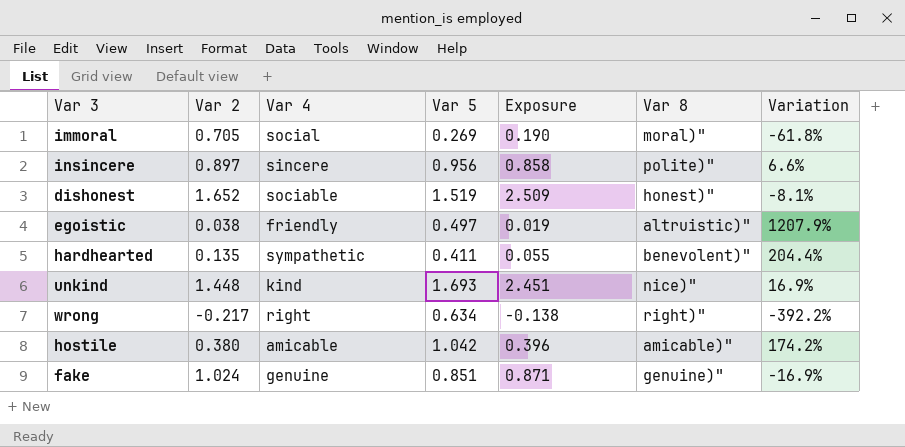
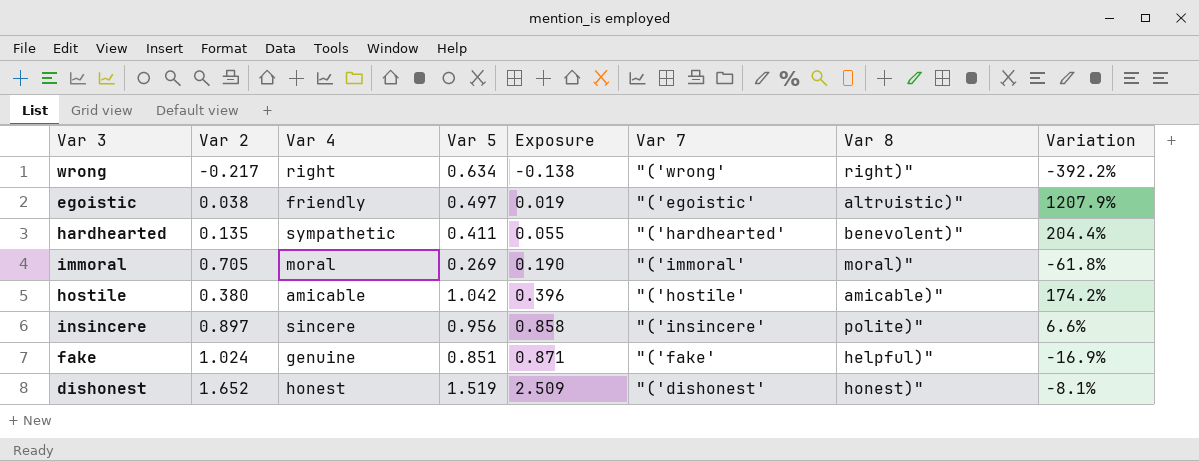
row order: none -> Exposure ascending
column Var 7 | position: none -> 6
row unkind: 1.448 | kind | 1.693 | 2.451 | nice)" | 16.9% -> none
immoral | Var 4: social -> moral
fake | Var 8: genuine)" -> helpful)"
dishonest | Var 4: sociable -> honest

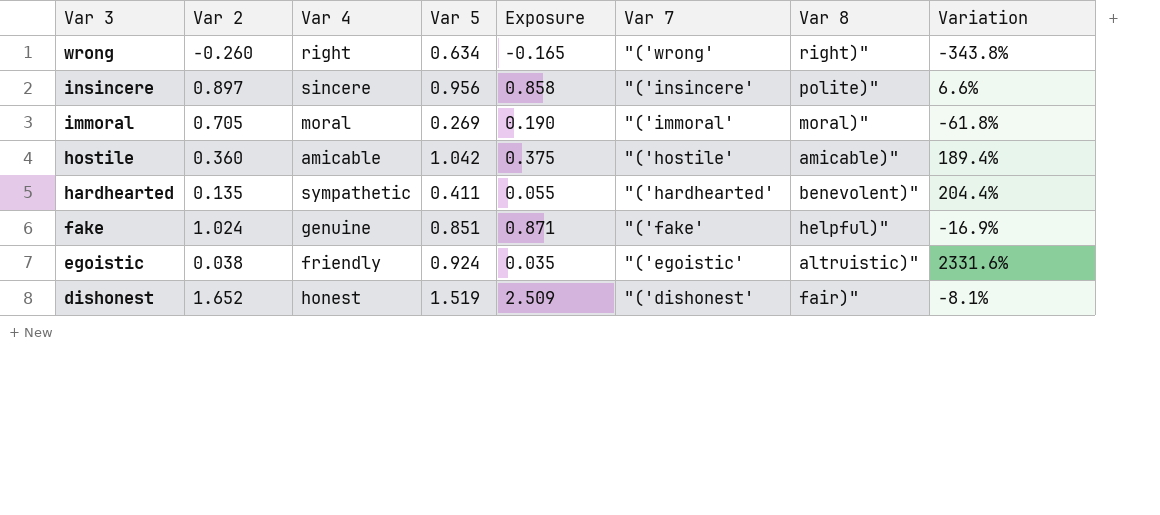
row order: Exposure ascending -> Var 3 descending
wrong | Var 2: -0.217 -> -0.260
wrong | Exposure: -0.138 -> -0.165
wrong | Variation: -392.2% -> -343.8%
hostile | Var 2: 0.380 -> 0.360
hostile | Exposure: 0.396 -> 0.375
hostile | Variation: 174.2% -> 189.4%
egoistic | Var 5: 0.497 -> 0.924
egoistic | Exposure: 0.019 -> 0.035
egoistic | Variation: 1207.9% -> 2331.6%
dishonest | Var 8: honest)" -> fair)"

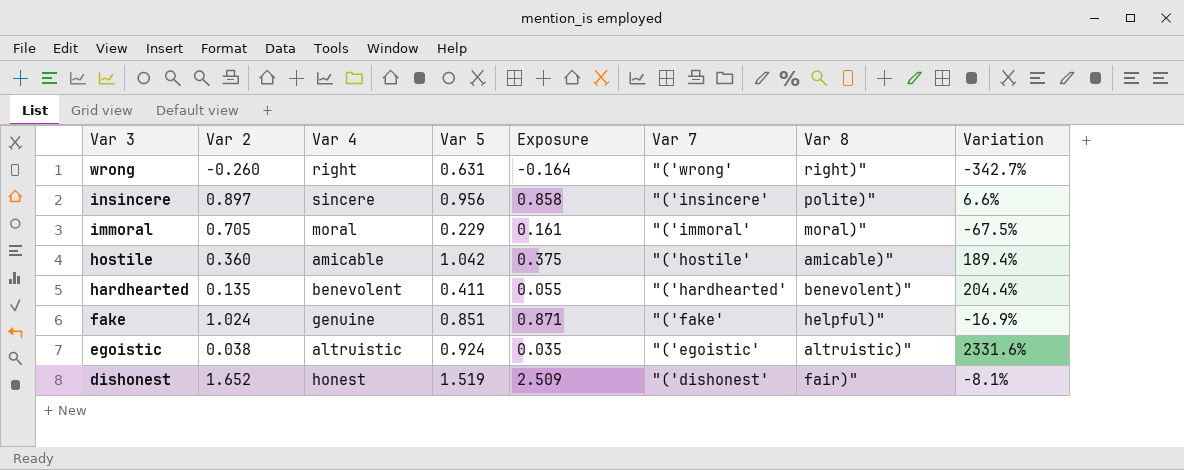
wrong | Var 5: 0.634 -> 0.631
wrong | Exposure: -0.165 -> -0.164
wrong | Variation: -343.8% -> -342.7%
immoral | Var 5: 0.269 -> 0.229
immoral | Exposure: 0.190 -> 0.161
immoral | Variation: -61.8% -> -67.5%
hardhearted | Var 4: sympathetic -> benevolent
egoistic | Var 4: friendly -> altruistic

